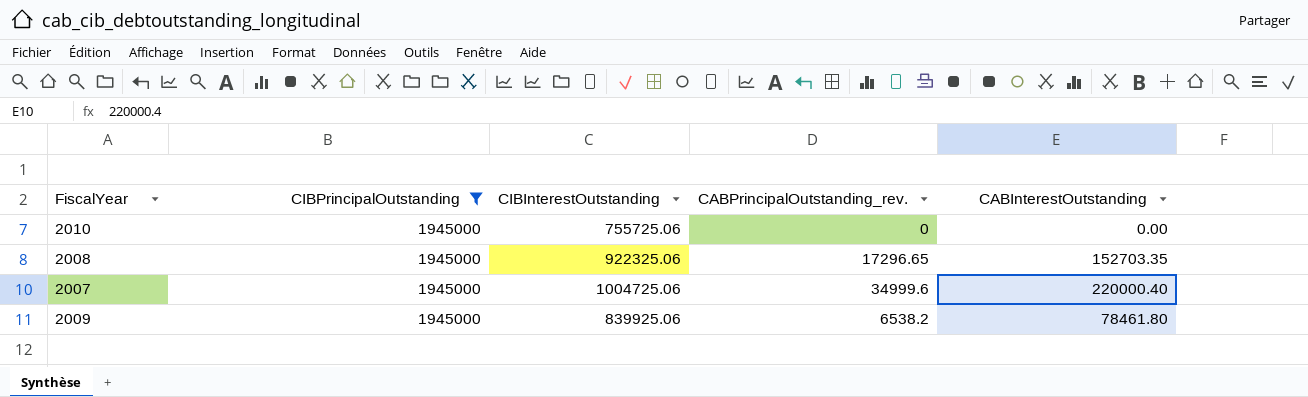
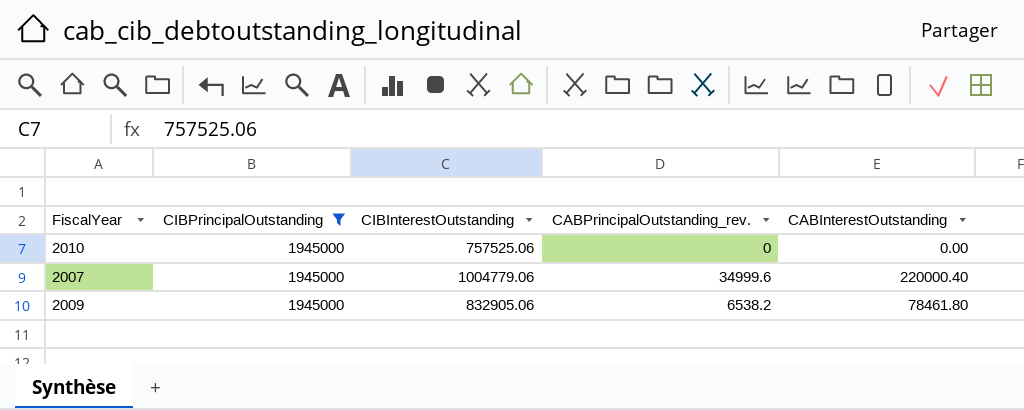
row 2008: 1945000 | 922325.06 | 17296.65 | 152703.35 -> none
2010 | CIBInterestOutstanding: 755725.06 -> 757525.06
2007 | CIBInterestOutstanding: 1004725.06 -> 1004779.06
2009 | CIBInterestOutstanding: 839925.06 -> 832905.06

